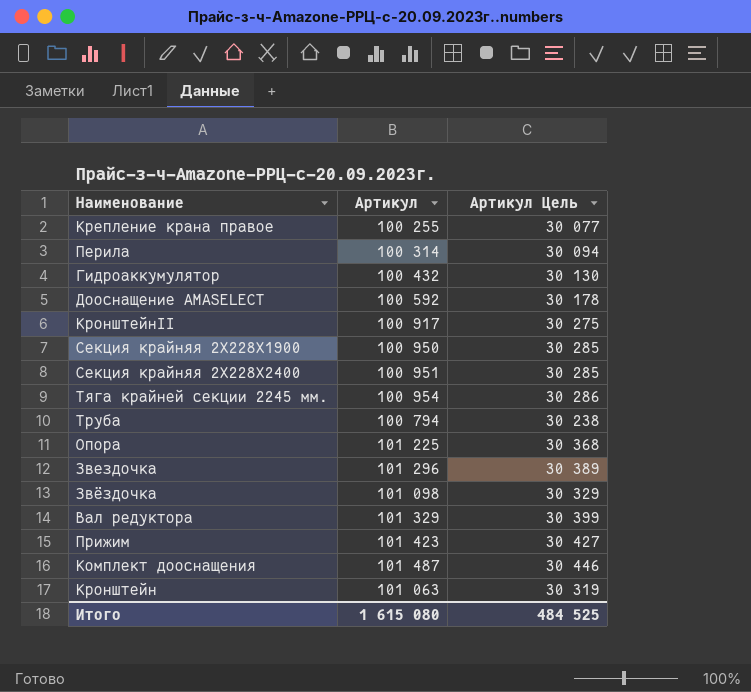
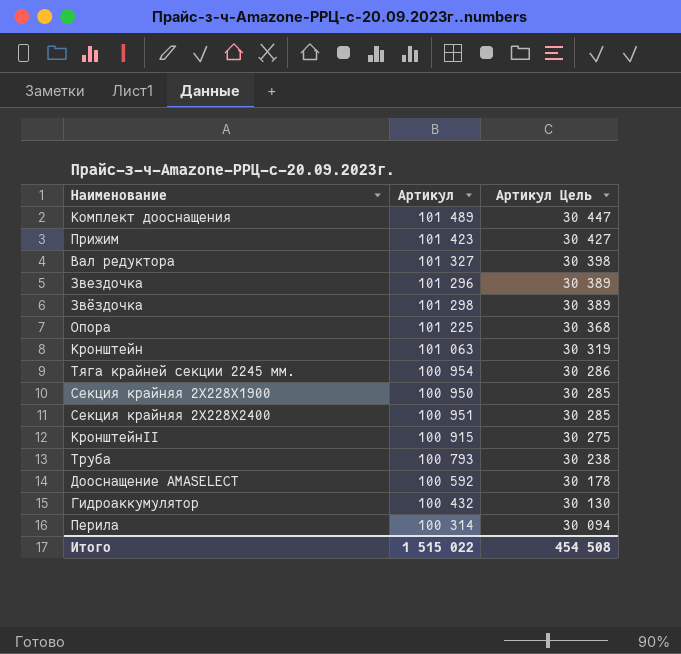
row order: none -> Артикул Цель descending
row Крепление крана правое: 100 255 | 30 077 -> none
Комплект дооснащения | Артикул: 101 487 -> 101 489
Комплект дооснащения | Артикул Цель: 30 446 -> 30 447
Вал редуктора | Артикул: 101 329 -> 101 327
Вал редуктора | Артикул Цель: 30 399 -> 30 398
Звёздочка | Артикул: 101 098 -> 101 298
Звёздочка | Артикул Цель: 30 329 -> 30 389
КронштейнII | Артикул: 100 917 -> 100 915
Труба | Артикул: 100 794 -> 100 793
Итого | Артикул: 1 615 080 -> 1 515 022
Итого | Артикул Цель: 484 525 -> 454 508

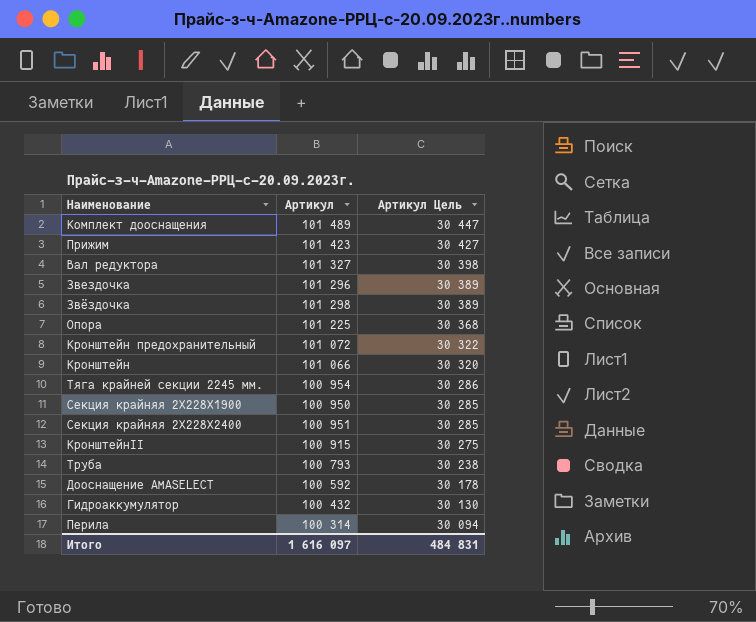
row Кронштейн предохранительный: none -> 101 072 | 30 322
Кронштейн | Артикул: 101 063 -> 101 066
Кронштейн | Артикул Цель: 30 319 -> 30 320
Итого | Артикул: 1 515 022 -> 1 616 097
Итого | Артикул Цель: 454 508 -> 484 831

